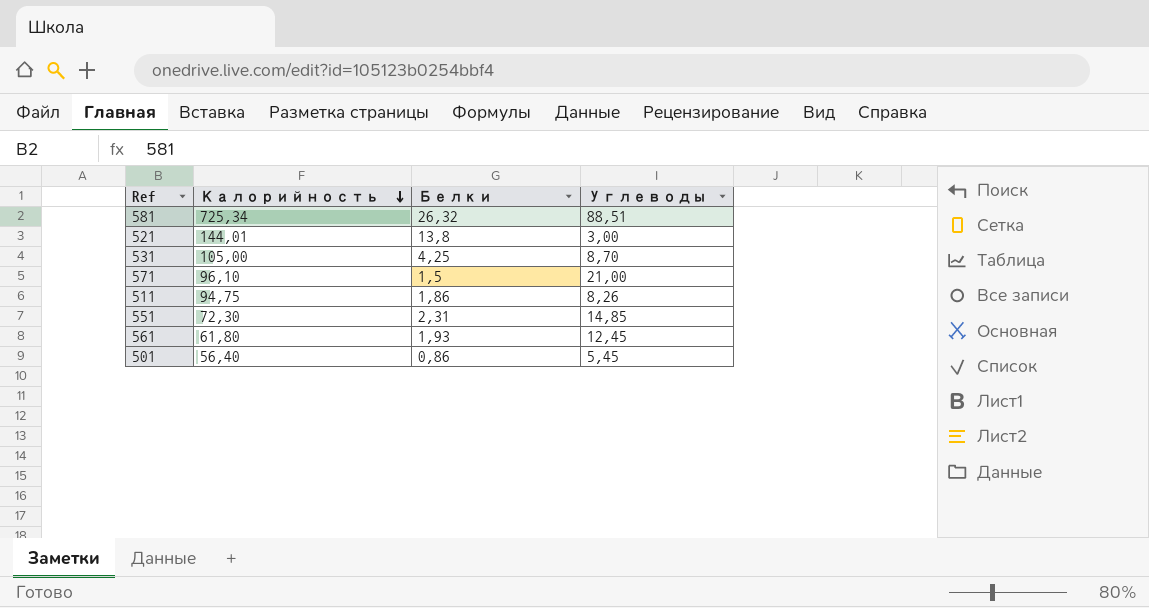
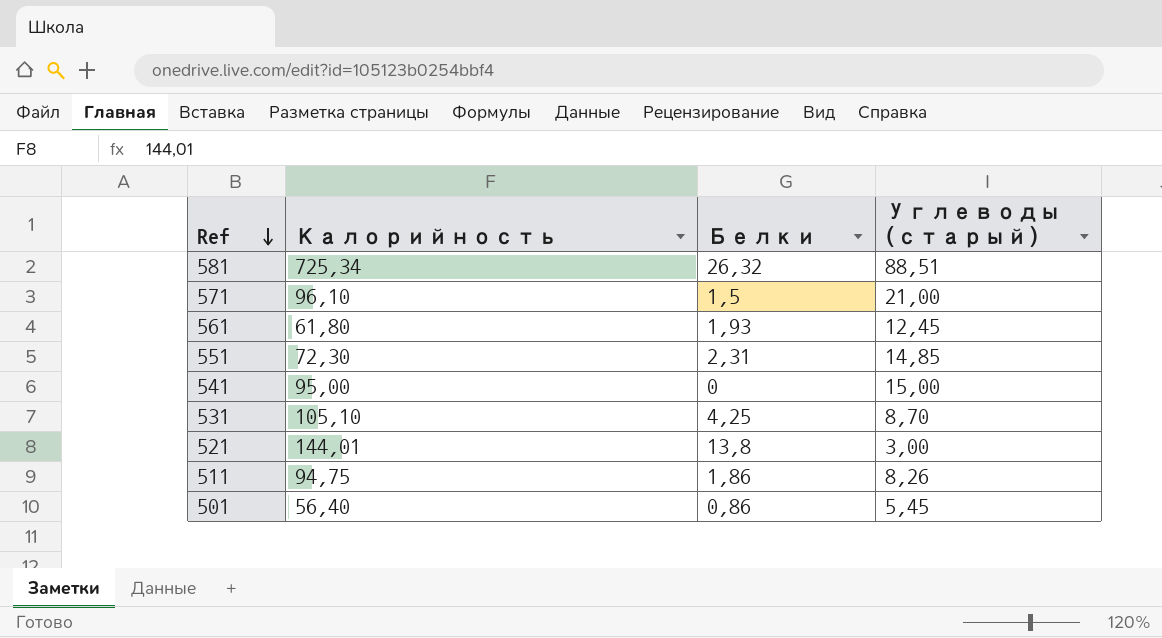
row order: Калорийность descending -> Ref descending
column name: Углеводы -> Углеводы (старый)
row 541: none -> 95,00 | 0 | 15,00
531 | Калорийность: 105,00 -> 105,10

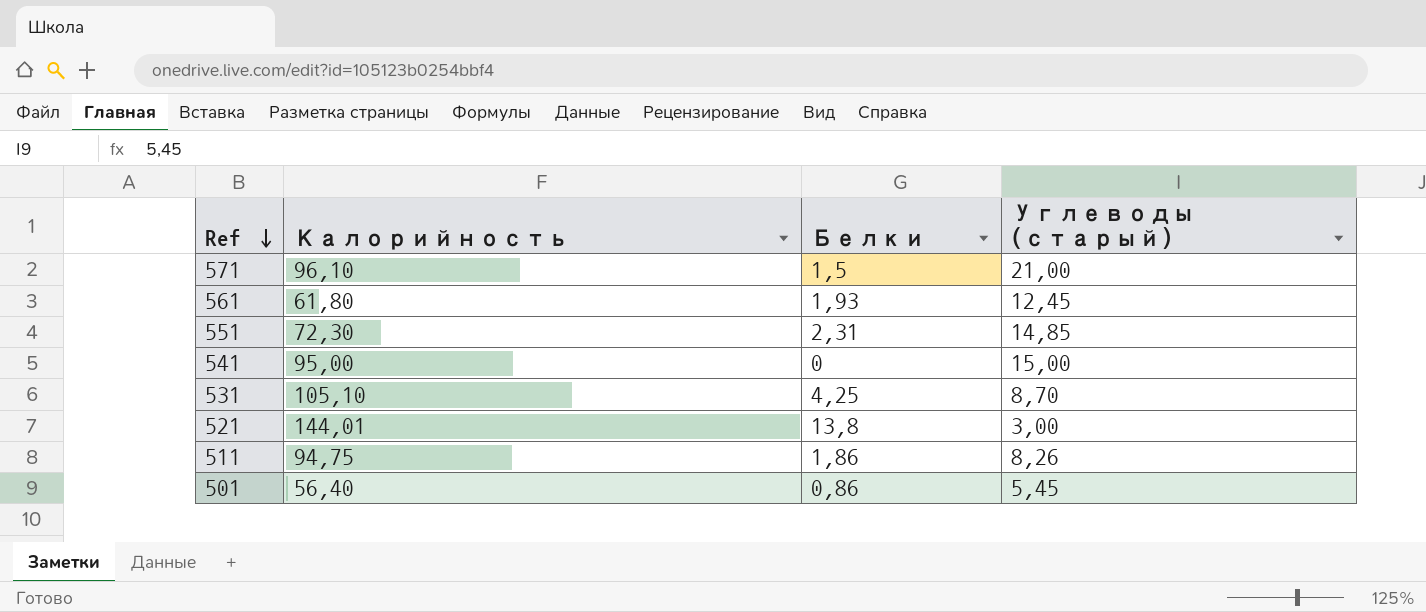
row 581: 725,34 | 26,32 | 88,51 -> none

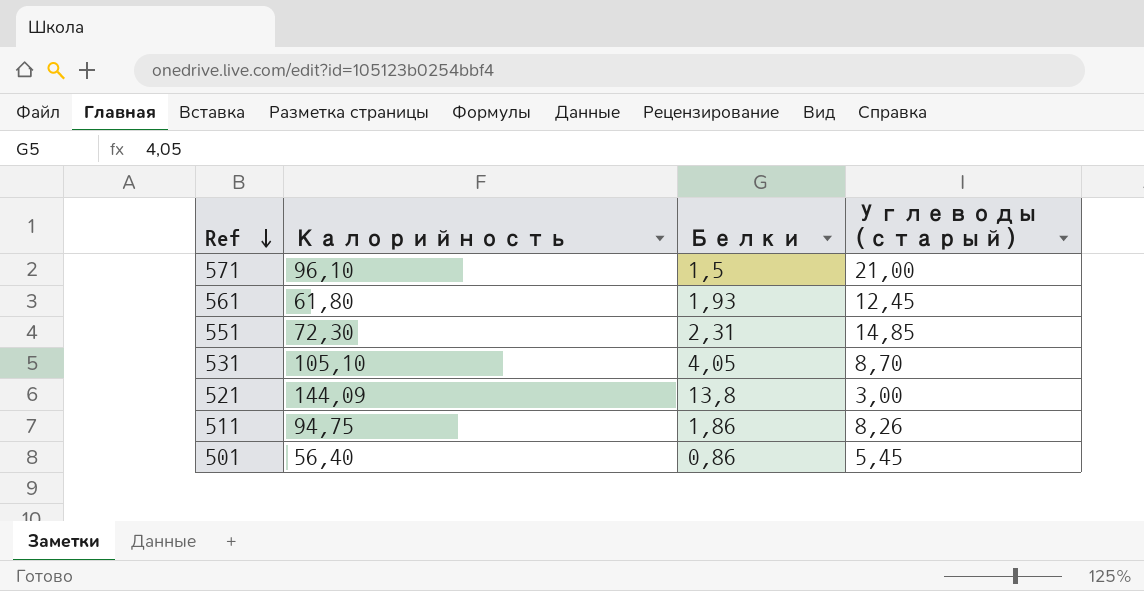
row 541: 95,00 | 0 | 15,00 -> none
531 | Белки: 4,25 -> 4,05
521 | Калорийность: 144,01 -> 144,09

